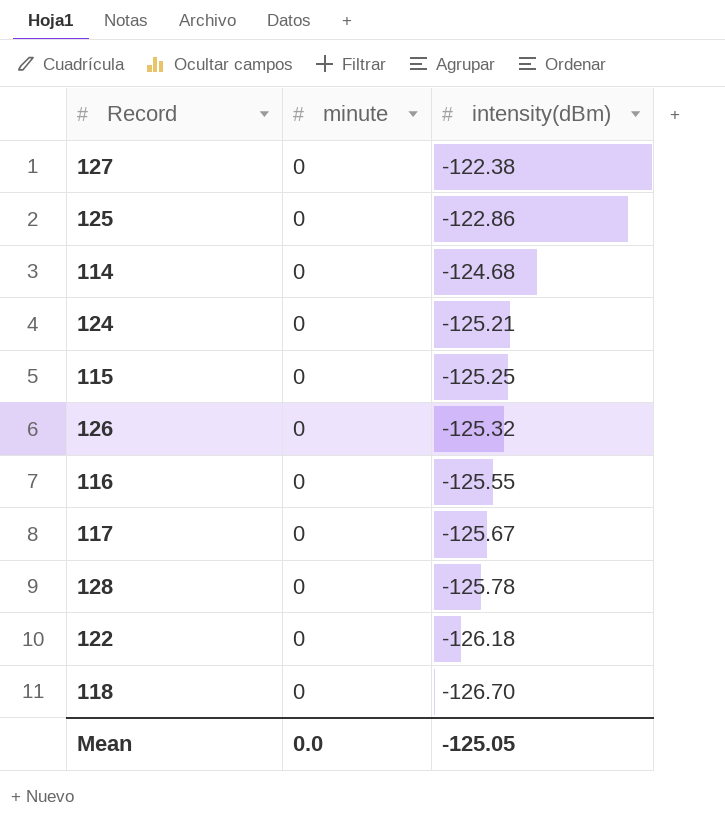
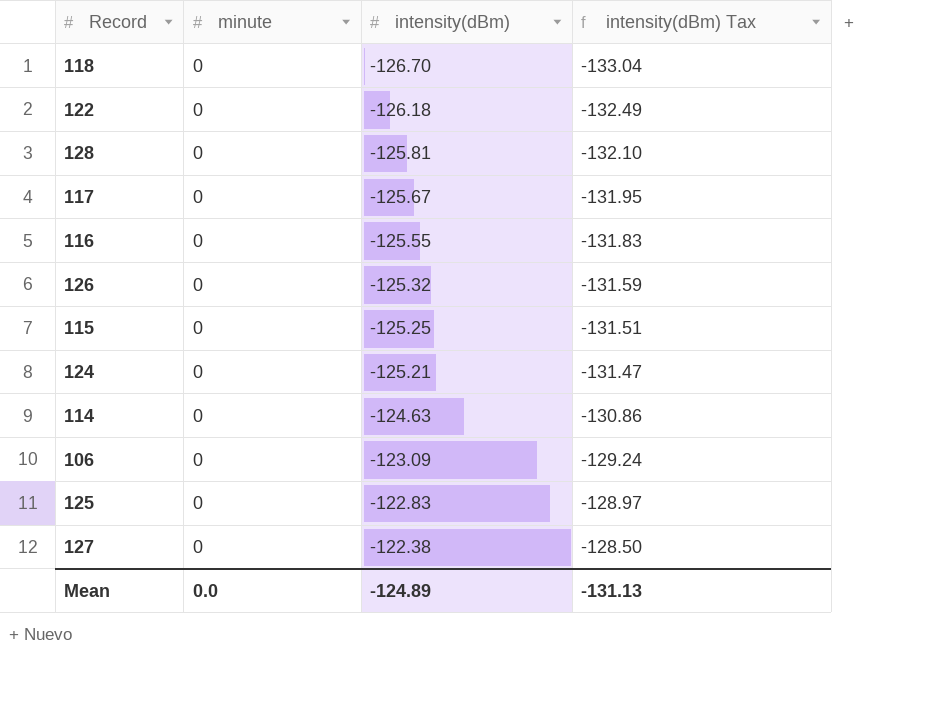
row order: intensity(dBm) descending -> intensity(dBm) ascending
column intensity(dBm) Tax | formula: none -> [intensity(dBm)] * 1.05
128 | intensity(dBm): -125.78 -> -125.81
114 | intensity(dBm): -124.68 -> -124.63
row 106: none -> 0 | -123.09 | -129.24
125 | intensity(dBm): -122.86 -> -122.83
Mean | intensity(dBm): -125.05 -> -124.89

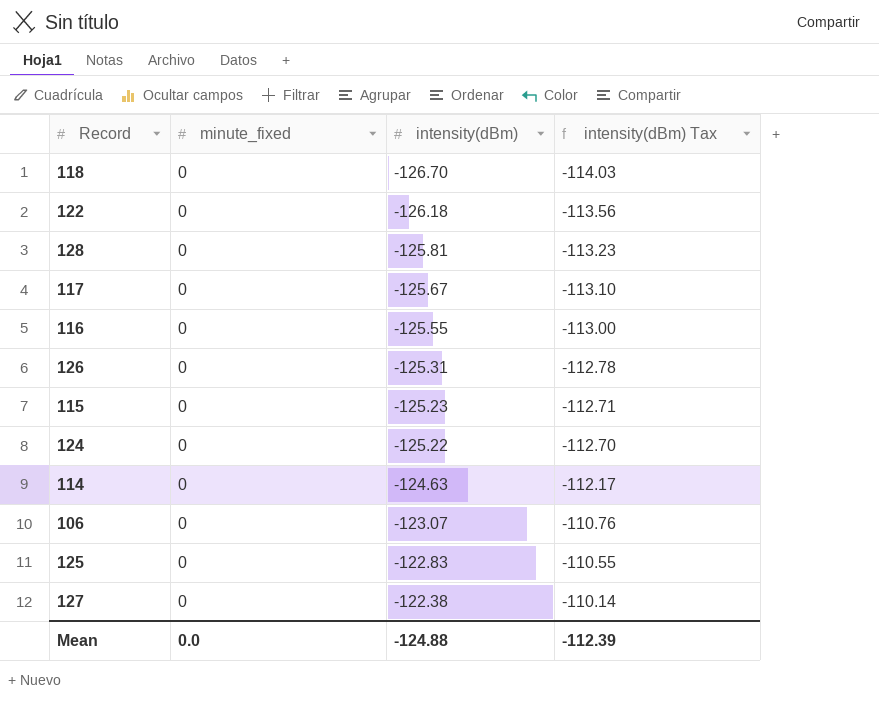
column name: minute -> minute_fixed
column intensity(dBm) Tax | formula: [intensity(dBm)] * 1.05 -> [intensity(dBm)] * 0.9
126 | intensity(dBm): -125.32 -> -125.31
115 | intensity(dBm): -125.25 -> -125.23
124 | intensity(dBm): -125.21 -> -125.22
106 | intensity(dBm): -123.09 -> -123.07
Mean | intensity(dBm): -124.89 -> -124.88
Mean | intensity(dBm) Tax: -131.13 -> -112.39

